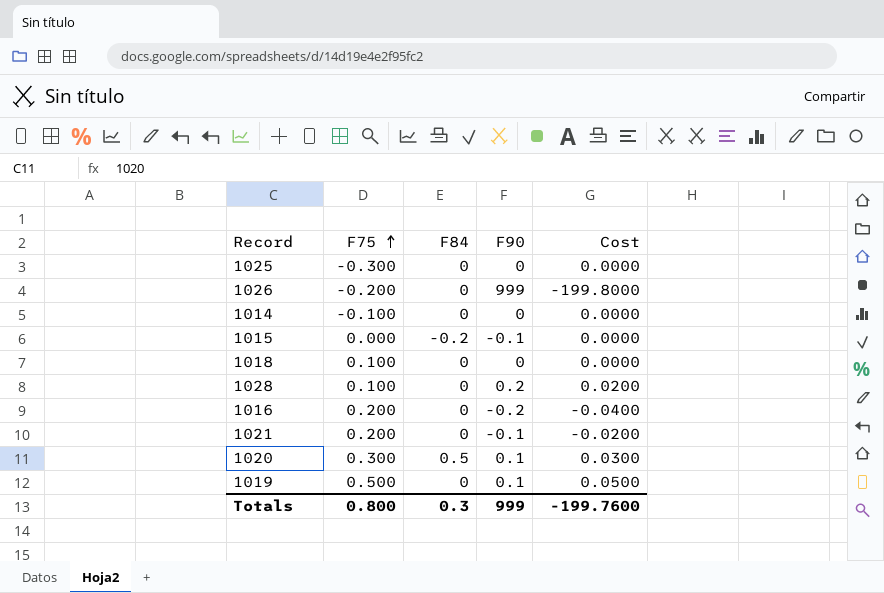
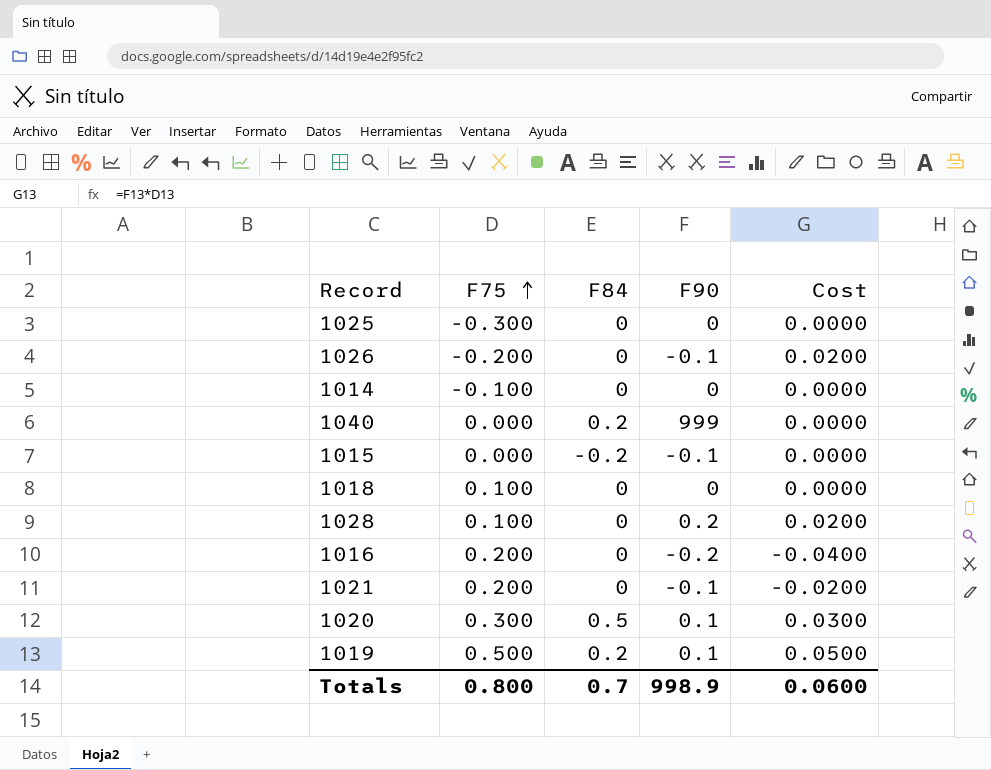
1026 | F90: 999 -> -0.1
1026 | Cost: -199.8000 -> 0.0200
row 1040: none -> 0.000 | 0.2 | 999 | 0.0000
1019 | F84: 0 -> 0.2
Totals | F84: 0.3 -> 0.7
Totals | F90: 999 -> 998.9
Totals | Cost: -199.7600 -> 0.0600

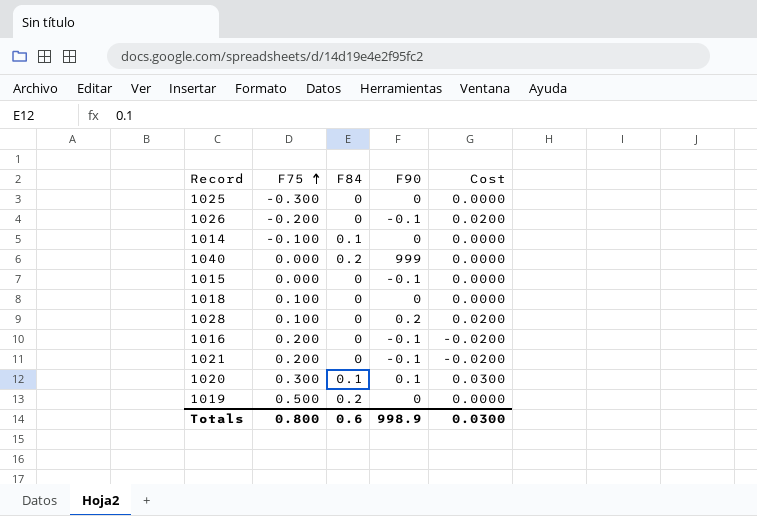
1014 | F84: 0 -> 0.1
1015 | F84: -0.2 -> 0
1016 | F90: -0.2 -> -0.1
1016 | Cost: -0.0400 -> -0.0200
1020 | F84: 0.5 -> 0.1
1019 | F90: 0.1 -> 0
1019 | Cost: 0.0500 -> 0.0000
Totals | F84: 0.7 -> 0.6
Totals | Cost: 0.0600 -> 0.0300

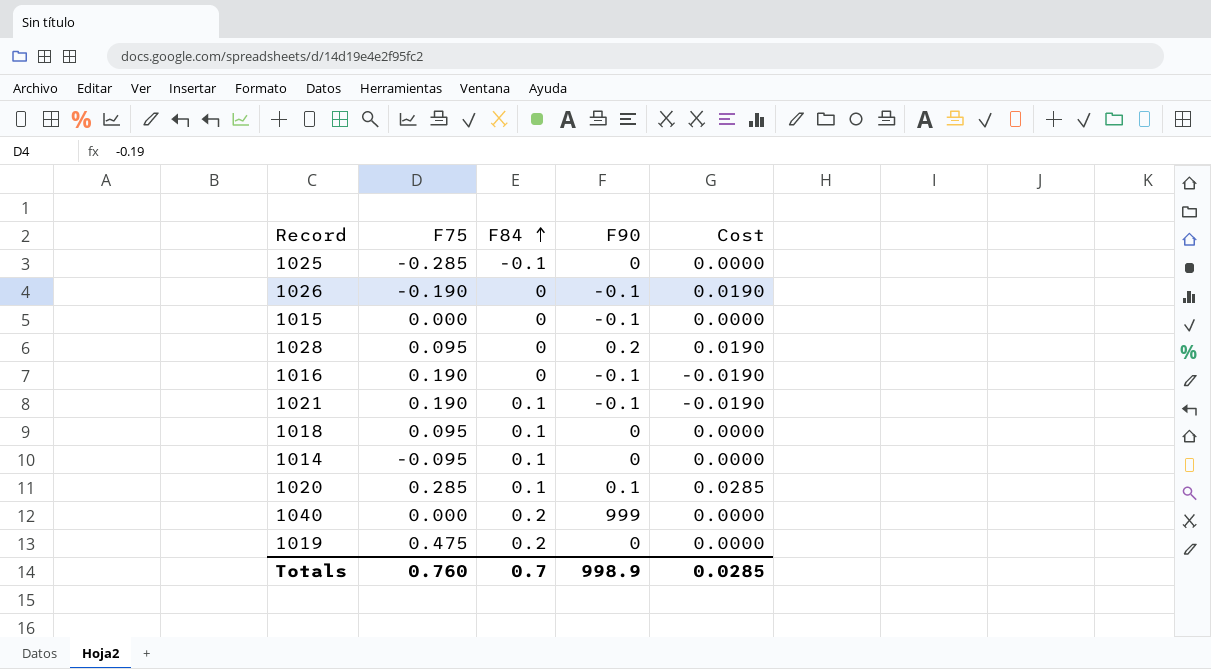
row order: F75 ascending -> F84 ascending
1025 | F75: -0.300 -> -0.285
1025 | F84: 0 -> -0.1
1026 | F75: -0.200 -> -0.190
1026 | Cost: 0.0200 -> 0.0190
1028 | F75: 0.100 -> 0.095
1028 | Cost: 0.0200 -> 0.0190
1016 | F75: 0.200 -> 0.190
1016 | Cost: -0.0200 -> -0.0190
1021 | F75: 0.200 -> 0.190
1021 | F84: 0 -> 0.1
1021 | Cost: -0.0200 -> -0.0190
1018 | F75: 0.100 -> 0.095
1018 | F84: 0 -> 0.1
1014 | F75: -0.100 -> -0.095
1020 | F75: 0.300 -> 0.285
1020 | Cost: 0.0300 -> 0.0285
1019 | F75: 0.500 -> 0.475
Totals | F75: 0.800 -> 0.760
Totals | F84: 0.6 -> 0.7
Totals | Cost: 0.0300 -> 0.0285

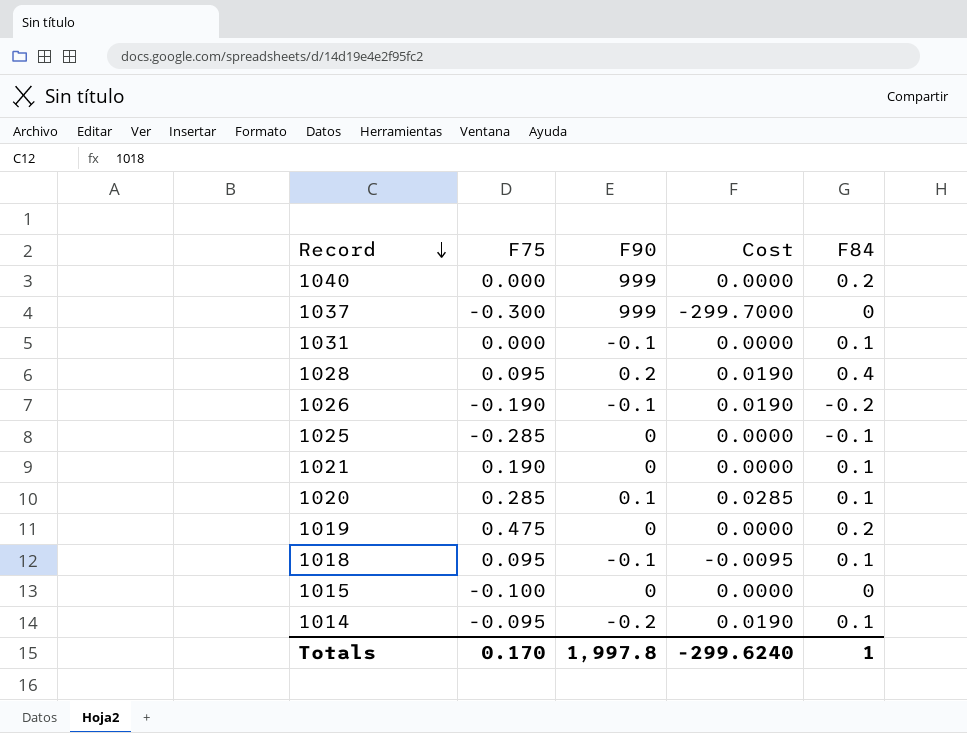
row order: F84 ascending -> Record descending
column F84 | position: 3 -> 5
row 1016: 0.190 | 0 | -0.1 | -0.0190 -> none
row 1037: none -> -0.300 | 999 | -299.7000 | 0
row 1031: none -> 0.000 | -0.1 | 0.0000 | 0.1
1028 | F84: 0 -> 0.4
1026 | F84: 0 -> -0.2
1021 | F90: -0.1 -> 0
1021 | Cost: -0.0190 -> 0.0000
1018 | F90: 0 -> -0.1
1018 | Cost: 0.0000 -> -0.0095
1015 | F75: 0.000 -> -0.100
1015 | F90: -0.1 -> 0
1014 | F90: 0 -> -0.2
1014 | Cost: 0.0000 -> 0.0190
Totals | F75: 0.760 -> 0.170
Totals | F90: 998.9 -> 1,997.8
Totals | Cost: 0.0285 -> -299.6240
Totals | F84: 0.7 -> 1

